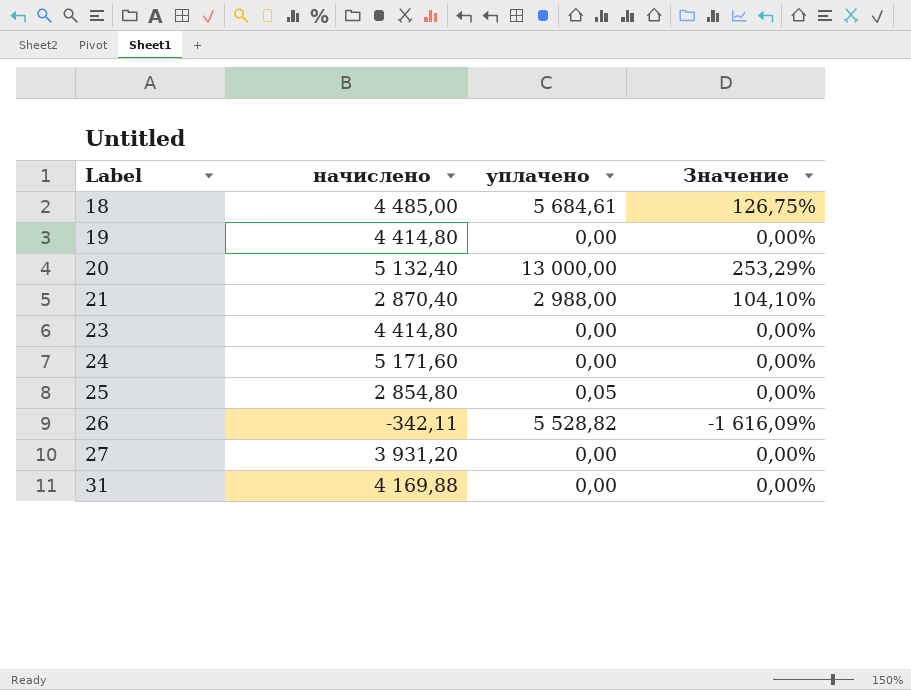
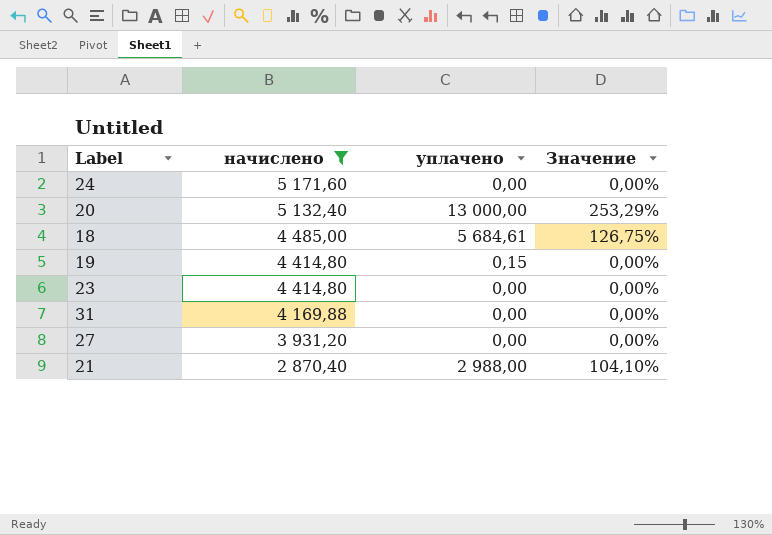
filter: none -> начислено >= 2 870,40
row order: Label ascending -> начислено descending
19 | уплачено: 0,00 -> 0,15

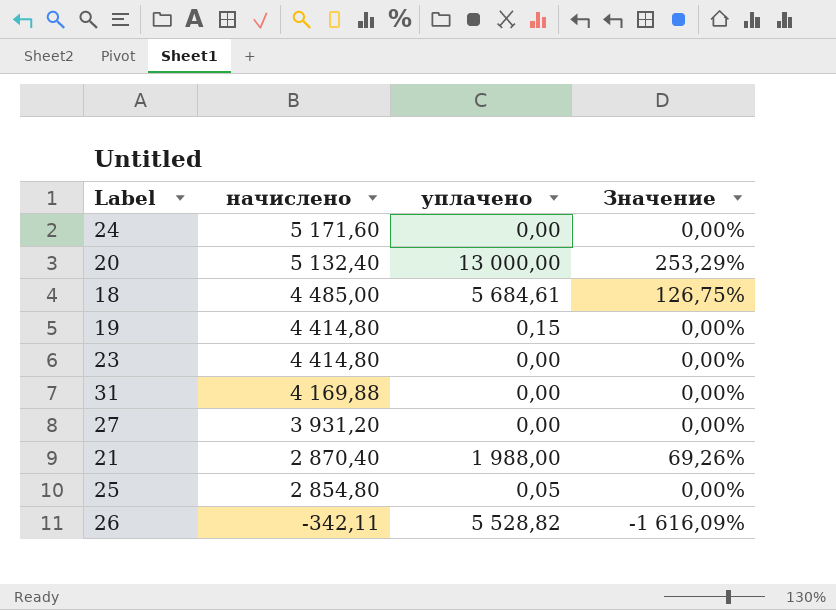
filter: начислено >= 2 870,40 -> none
21 | уплачено: 2 988,00 -> 1 988,00
21 | Значение: 104,10% -> 69,26%

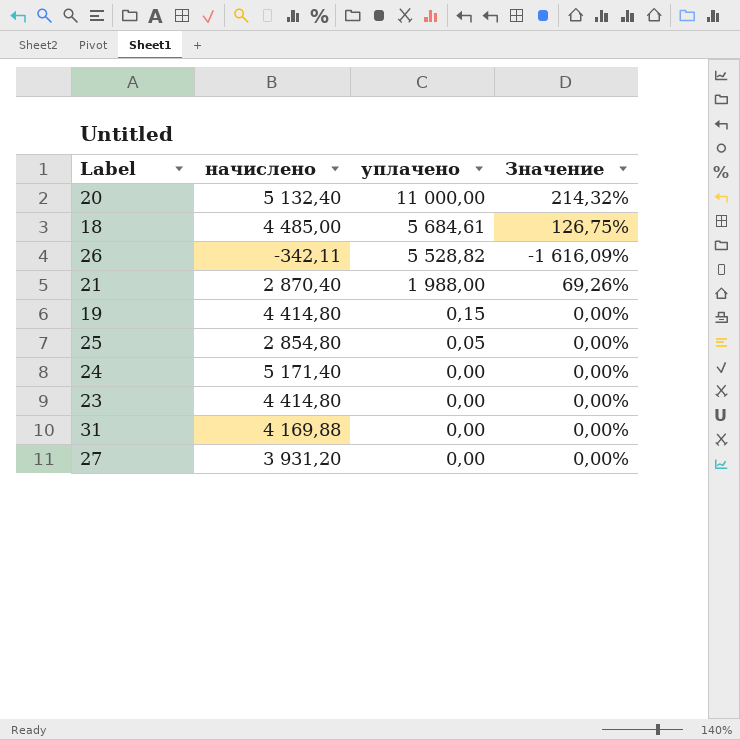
row order: начислено descending -> уплачено descending
20 | уплачено: 13 000,00 -> 11 000,00
20 | Значение: 253,29% -> 214,32%
24 | начислено: 5 171,60 -> 5 171,40

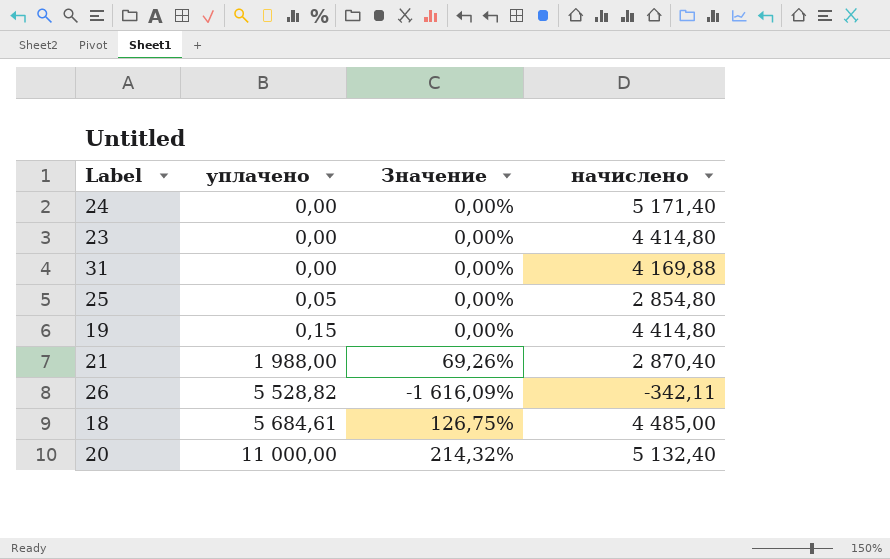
row order: уплачено descending -> уплачено ascending
column начислено | position: 2 -> 4
row 27: 3 931,20 | 0,00 | 0,00% -> none

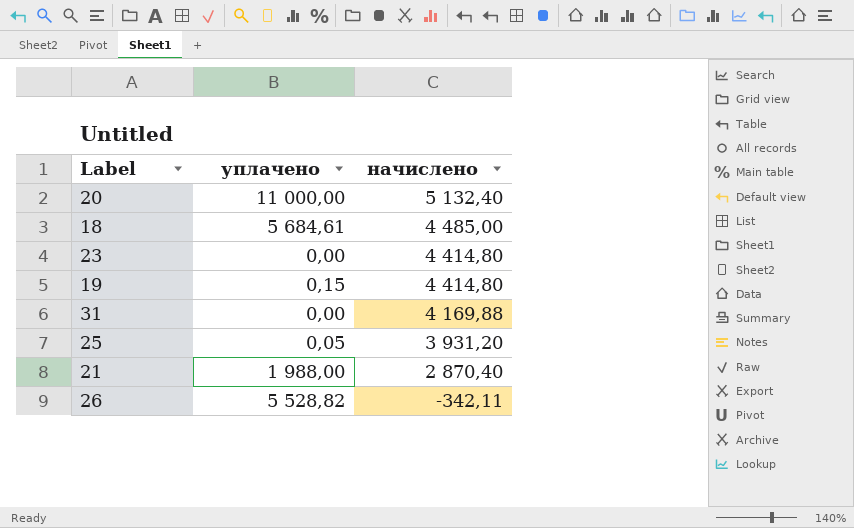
row order: уплачено ascending -> начислено descending
column Значение | formula: [уплачено] / [начислено] -> none
row 24: 0,00 | 0,00% | 5 171,40 -> none
25 | начислено: 2 854,80 -> 3 931,20

